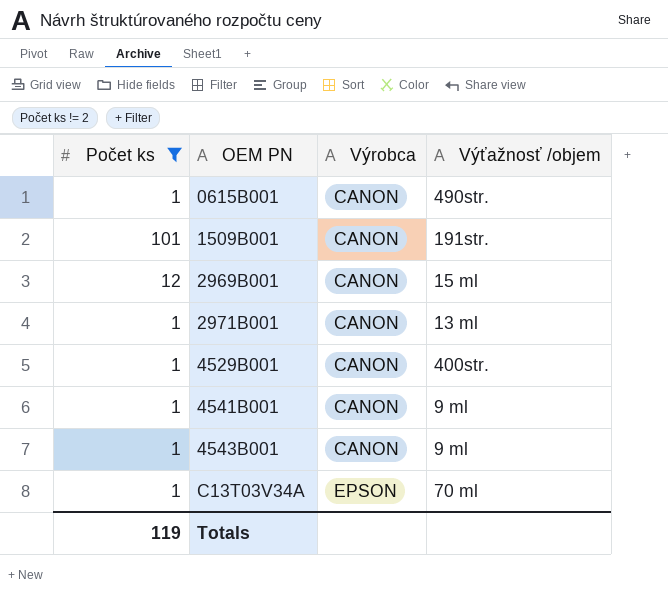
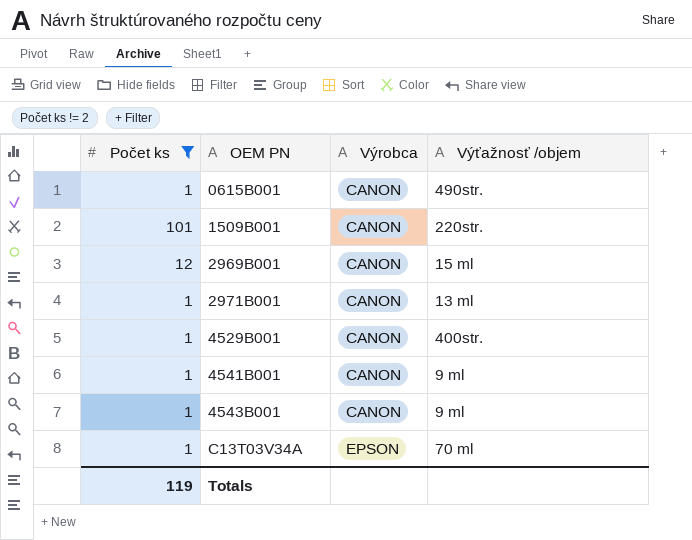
1509B001 | Výťažnosť /objem: 191str. -> 220str.

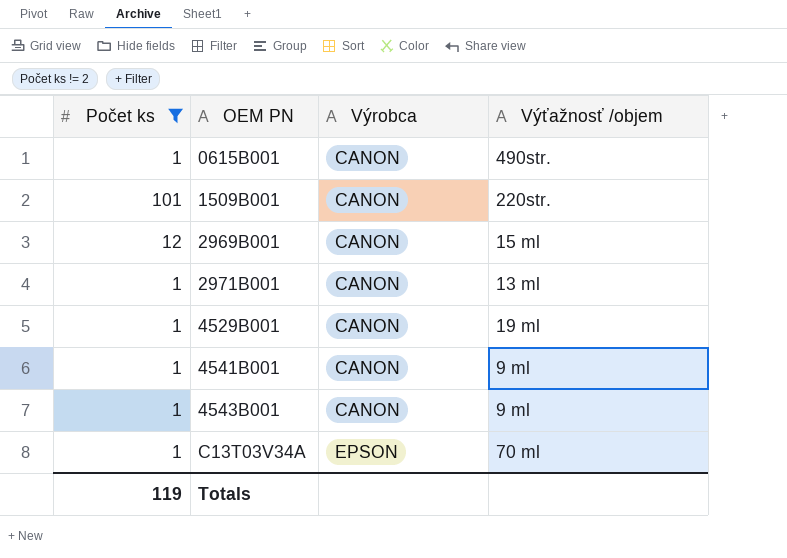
4529B001 | Výťažnosť /objem: 400str. -> 19 ml

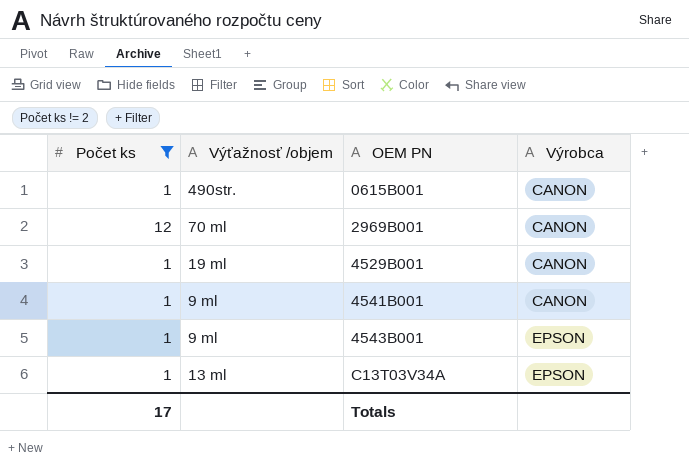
column Výťažnosť /objem | position: 4 -> 2
row 1509B001: 101 | CANON | 220str. -> none
row 2971B001: 1 | CANON | 13 ml -> none
2969B001 | Výťažnosť /objem: 15 ml -> 70 ml
4543B001 | Výrobca: CANON -> EPSON
C13T03V34A | Výťažnosť /objem: 70 ml -> 13 ml
Totals | Počet ks: 119 -> 17

